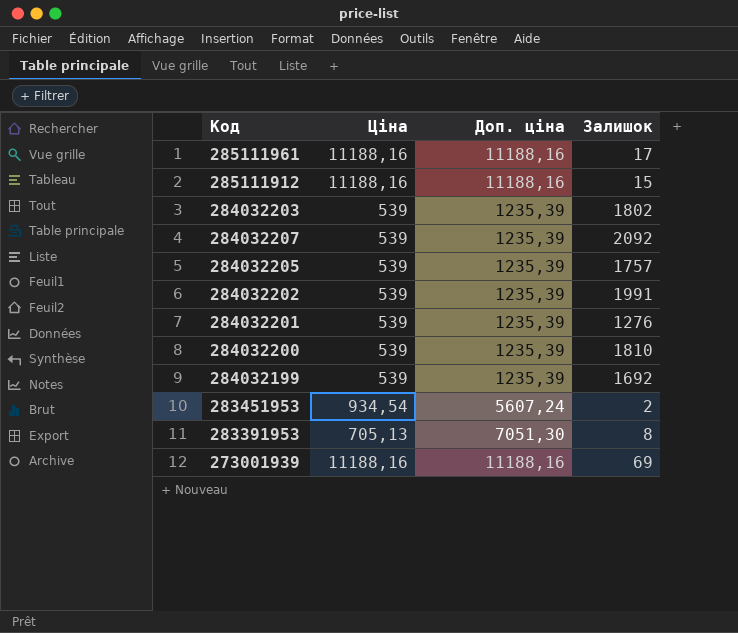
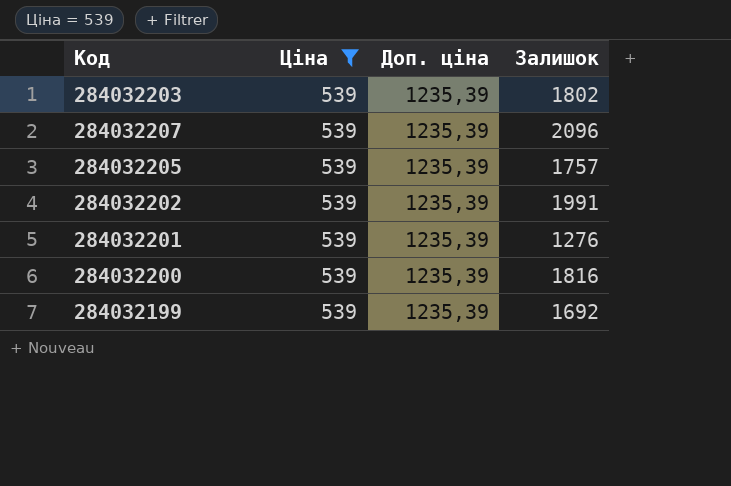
filter: none -> Ціна = 539
284032207 | Залишок: 2092 -> 2096
284032200 | Залишок: 1810 -> 1816

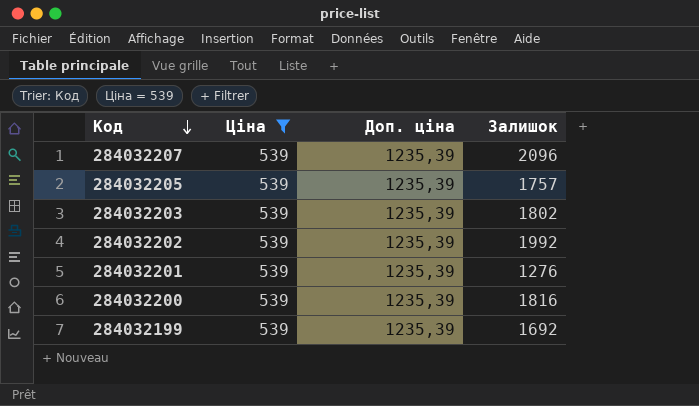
row order: none -> Код descending
284032202 | Залишок: 1991 -> 1992

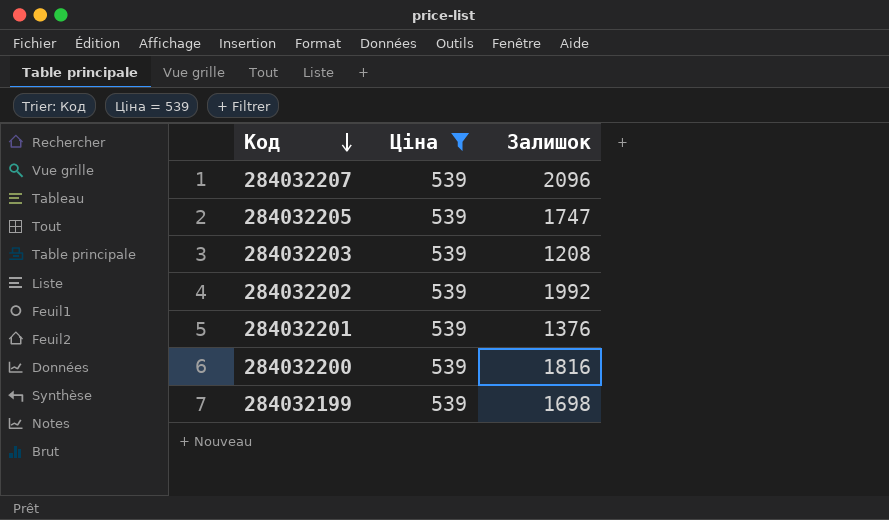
column Доп. ціна | position: 3 -> none
284032205 | Залишок: 1757 -> 1747
284032203 | Залишок: 1802 -> 1208
284032201 | Залишок: 1276 -> 1376
284032199 | Залишок: 1692 -> 1698

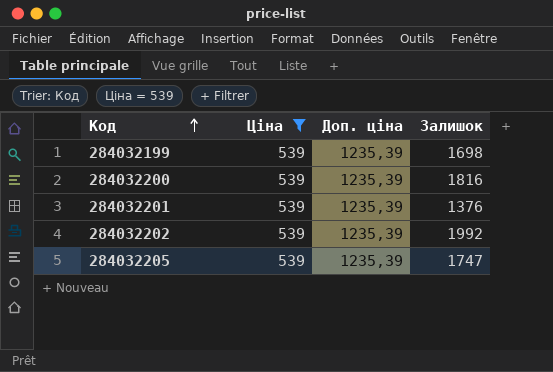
row order: Код descending -> Код ascending
column Доп. ціна | position: none -> 3
row 284032207: 539 | 2096 -> none
row 284032203: 539 | 1208 -> none

